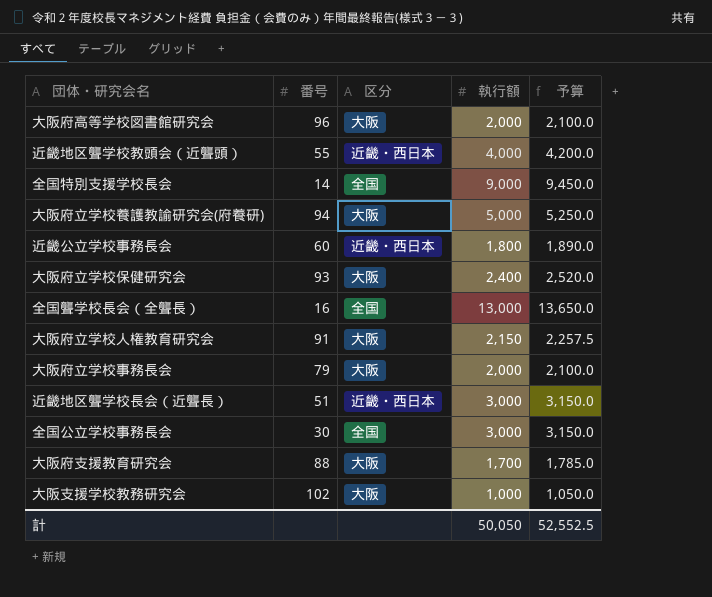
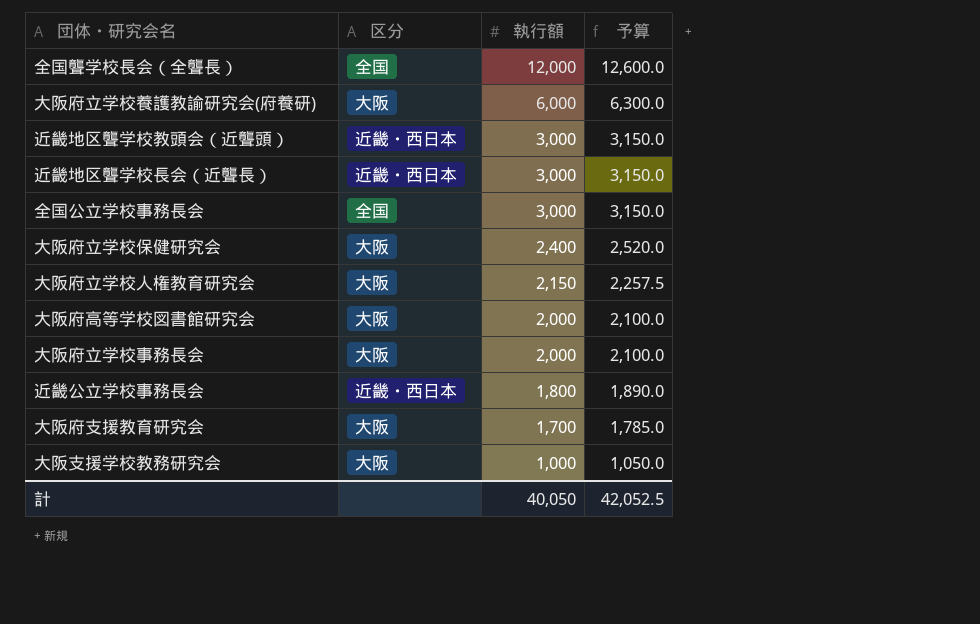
row order: none -> 執行額 descending
column 番号 | position: 2 -> none
row 全国特別支援学校長会: 14 | 全国 | 9,000 | 9,450.0 -> none
全国聾学校長会（全聾長） | 執行額: 13,000 -> 12,000
全国聾学校長会（全聾長） | 予算: 13,650.0 -> 12,600.0
大阪府立学校養護教諭研究会(府養研) | 執行額: 5,000 -> 6,000
大阪府立学校養護教諭研究会(府養研) | 予算: 5,250.0 -> 6,300.0
近畿地区聾学校教頭会（近聾頭） | 執行額: 4,000 -> 3,000
近畿地区聾学校教頭会（近聾頭） | 予算: 4,200.0 -> 3,150.0
計 | 執行額: 50,050 -> 40,050
計 | 予算: 52,552.5 -> 42,052.5

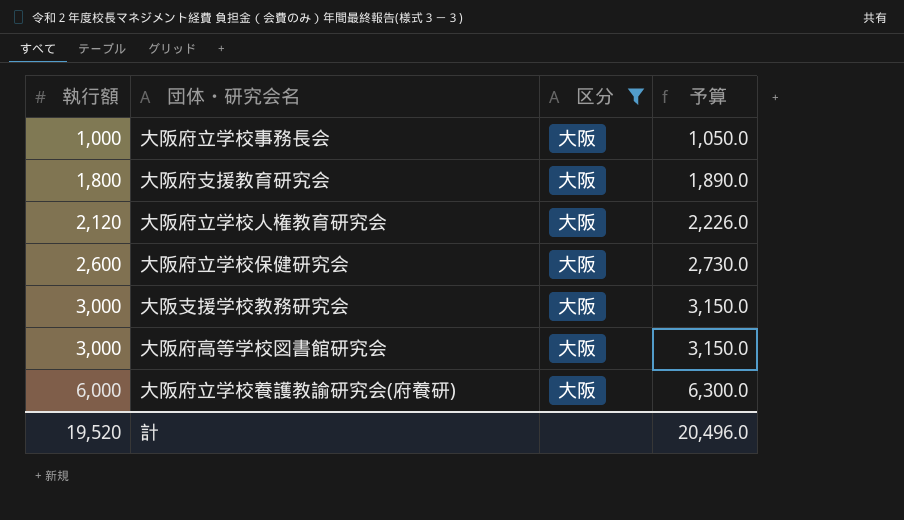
filter: none -> 区分 = 大阪
row order: 執行額 descending -> 執行額 ascending
column 執行額 | position: 3 -> 1
大阪府立学校事務長会 | 執行額: 2,000 -> 1,000
大阪府立学校事務長会 | 予算: 2,100.0 -> 1,050.0
大阪府支援教育研究会 | 執行額: 1,700 -> 1,800
大阪府支援教育研究会 | 予算: 1,785.0 -> 1,890.0
大阪府立学校人権教育研究会 | 執行額: 2,150 -> 2,120
大阪府立学校人権教育研究会 | 予算: 2,257.5 -> 2,226.0
大阪府立学校保健研究会 | 執行額: 2,400 -> 2,600
大阪府立学校保健研究会 | 予算: 2,520.0 -> 2,730.0
大阪支援学校教務研究会 | 執行額: 1,000 -> 3,000
大阪支援学校教務研究会 | 予算: 1,050.0 -> 3,150.0
大阪府高等学校図書館研究会 | 執行額: 2,000 -> 3,000
大阪府高等学校図書館研究会 | 予算: 2,100.0 -> 3,150.0
計 | 執行額: 40,050 -> 19,520
計 | 予算: 42,052.5 -> 20,496.0

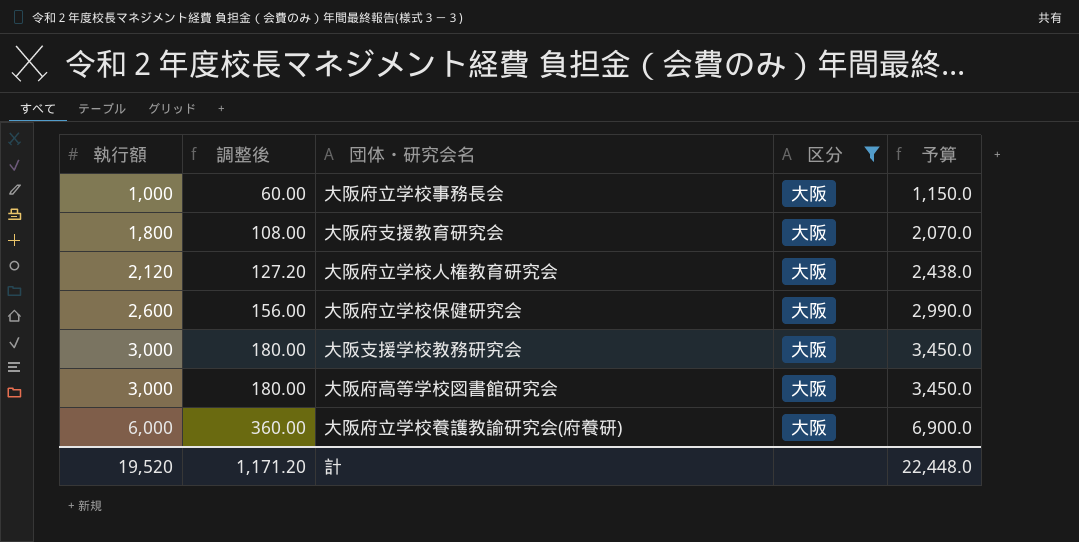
column 調整後 | formula: none -> [執行額] * 0.06
column 予算 | formula: [執行額] * 1.05 -> [執行額] * 1.15
計 | 予算: 20,496.0 -> 22,448.0

